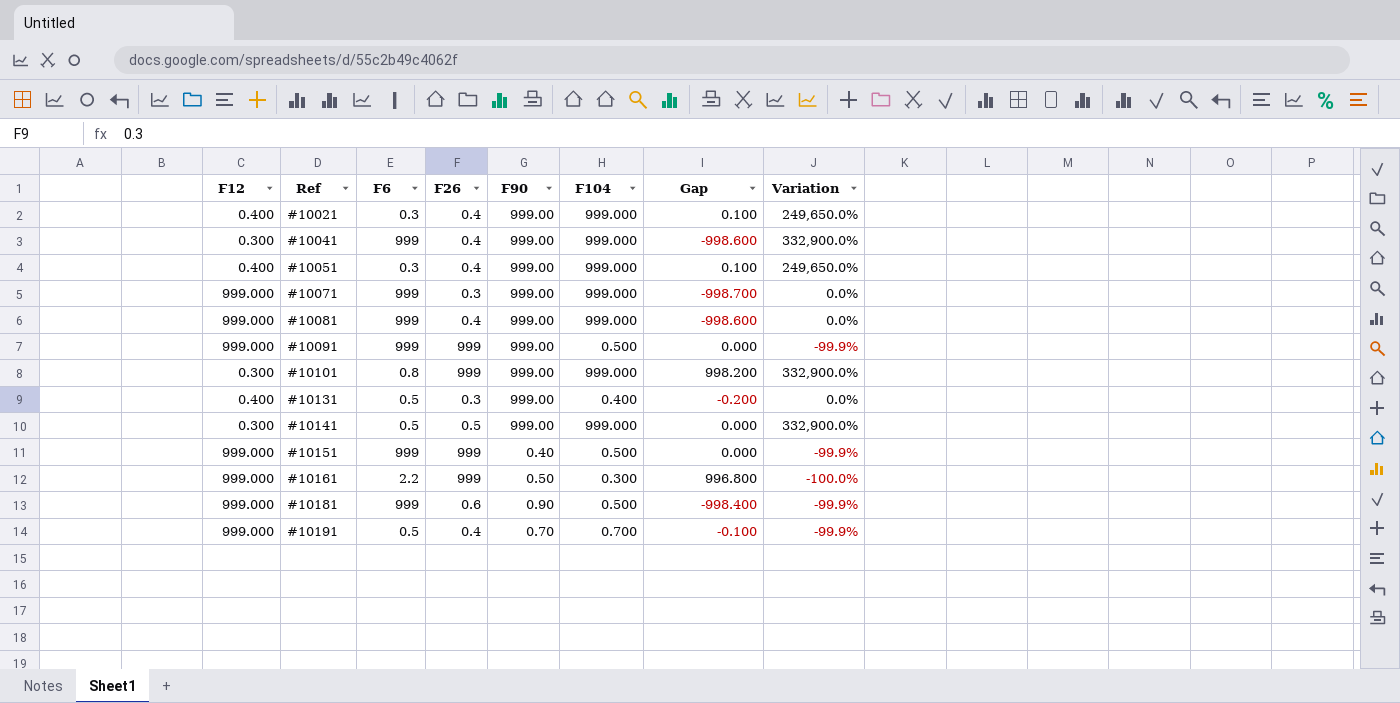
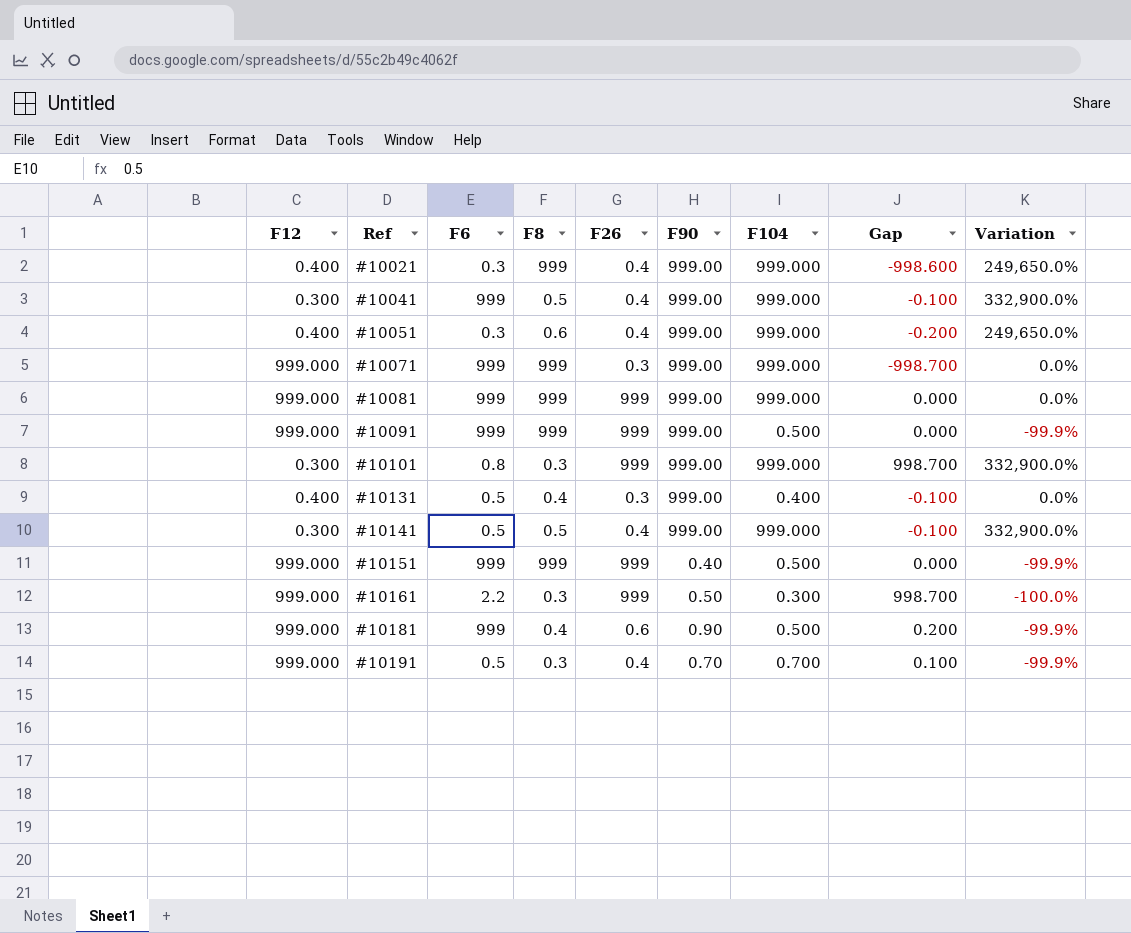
column F8 | position: none -> 4
column Gap | formula: [F26] - [F6] -> [F26] - [F8]
#10081 | F26: 0.4 -> 999
#10141 | F26: 0.5 -> 0.4

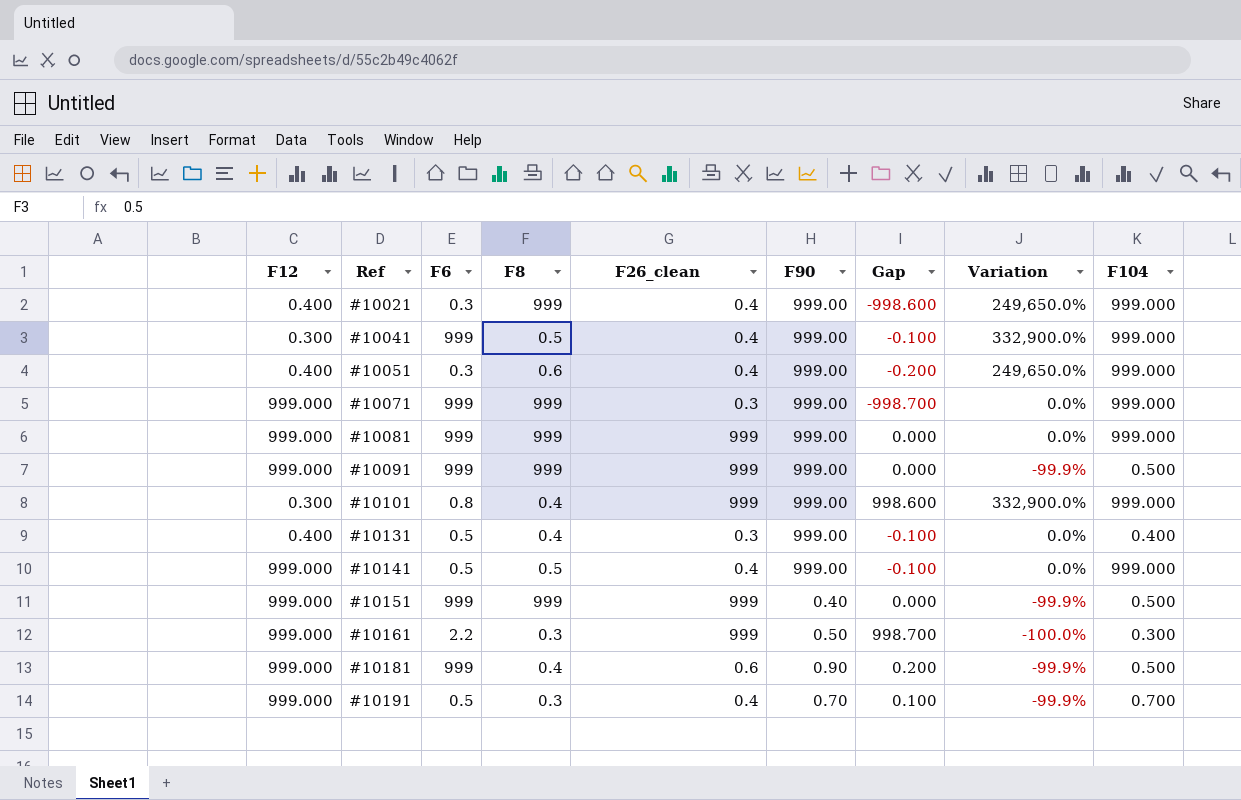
column name: F26 -> F26_clean
column F104 | position: 7 -> 9
#10101 | F8: 0.3 -> 0.4
#10101 | Gap: 998.700 -> 998.600
#10141 | F12: 0.300 -> 999.000
#10141 | Variation: 332,900.0% -> 0.0%

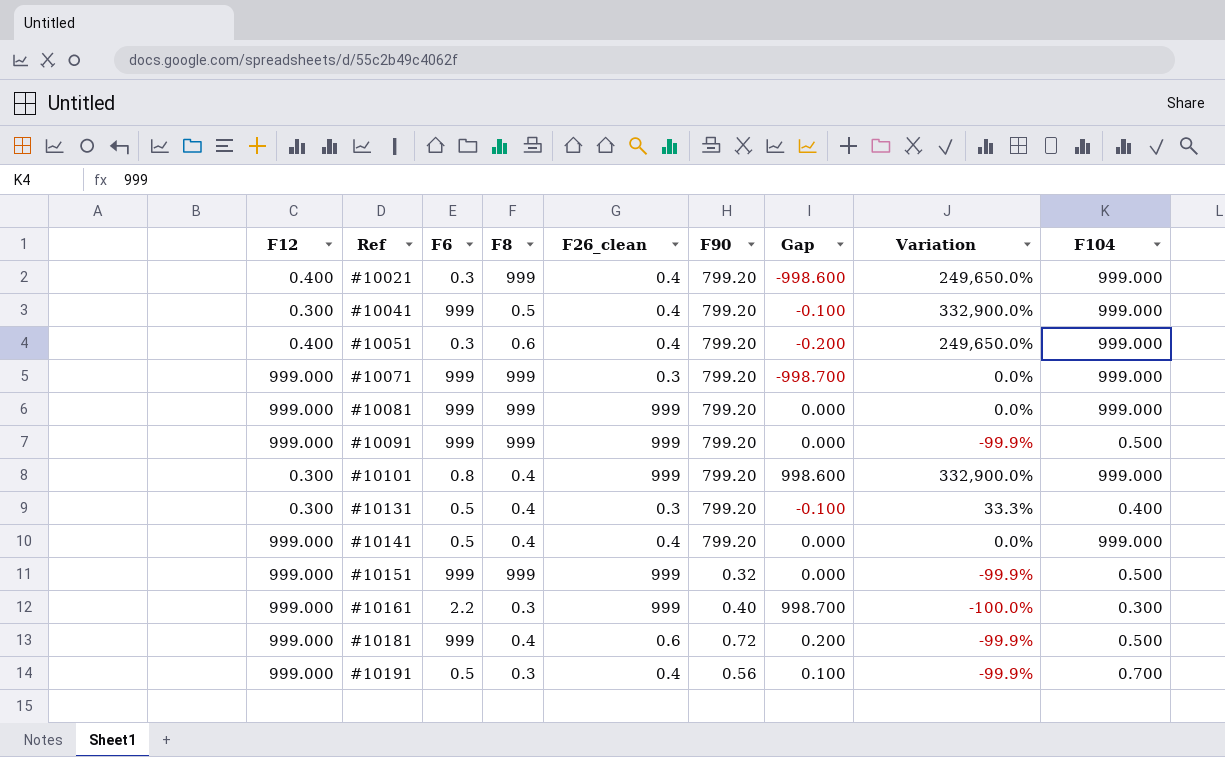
#10021 | F90: 999.00 -> 799.20
#10041 | F90: 999.00 -> 799.20
#10051 | F90: 999.00 -> 799.20
#10071 | F90: 999.00 -> 799.20
#10081 | F90: 999.00 -> 799.20
#10091 | F90: 999.00 -> 799.20
#10101 | F90: 999.00 -> 799.20
#10131 | F12: 0.400 -> 0.300
#10131 | F90: 999.00 -> 799.20
#10131 | Variation: 0.0% -> 33.3%
#10141 | F8: 0.5 -> 0.4
#10141 | F90: 999.00 -> 799.20
#10141 | Gap: -0.100 -> 0.000
#10151 | F90: 0.40 -> 0.32
#10161 | F90: 0.50 -> 0.40
#10181 | F90: 0.90 -> 0.72
#10191 | F90: 0.70 -> 0.56

